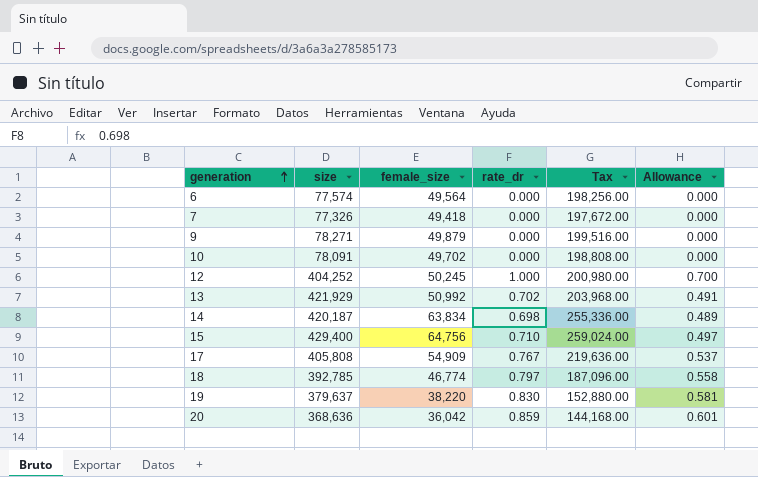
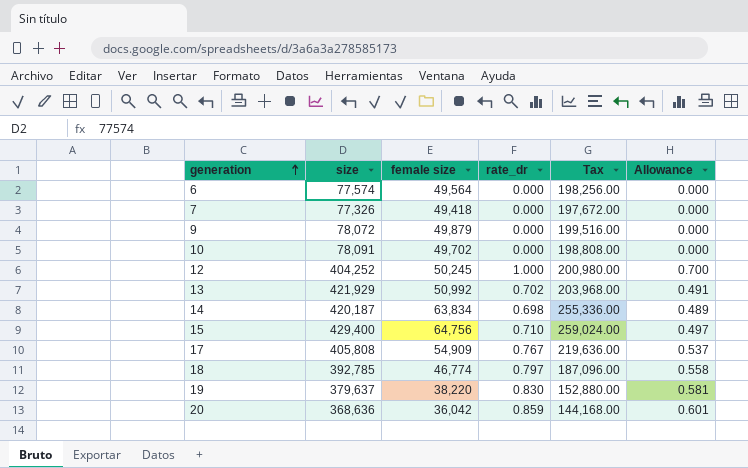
column name: female_size -> female size
9 | size: 78,271 -> 78,072

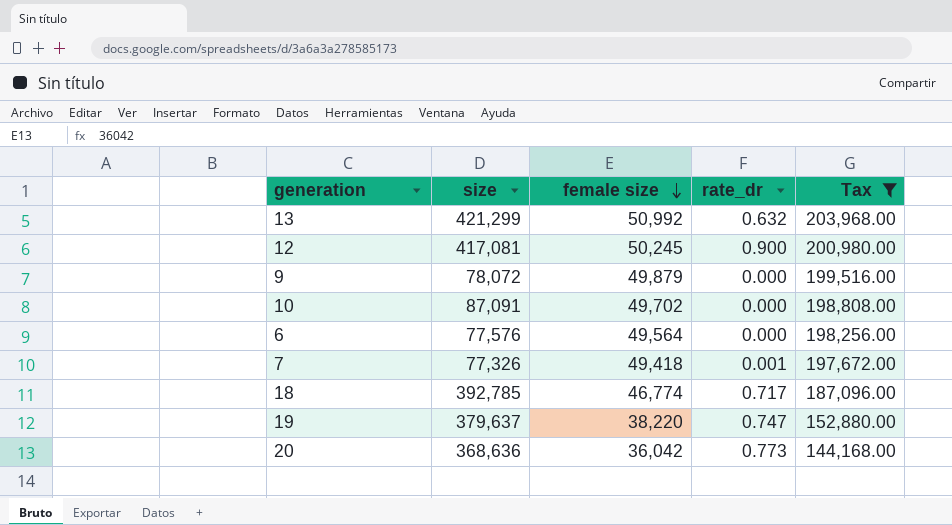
filter: none -> Tax <= 203,968.00
row order: generation ascending -> female size descending
column Allowance | formula: [rate_dr] * 0.7 -> none
13 | size: 421,929 -> 421,299
13 | rate_dr: 0.702 -> 0.632
12 | size: 404,252 -> 417,081
12 | rate_dr: 1.000 -> 0.900
10 | size: 78,091 -> 87,091
6 | size: 77,574 -> 77,576
7 | rate_dr: 0.000 -> 0.001
18 | rate_dr: 0.797 -> 0.717
19 | rate_dr: 0.830 -> 0.747
20 | rate_dr: 0.859 -> 0.773

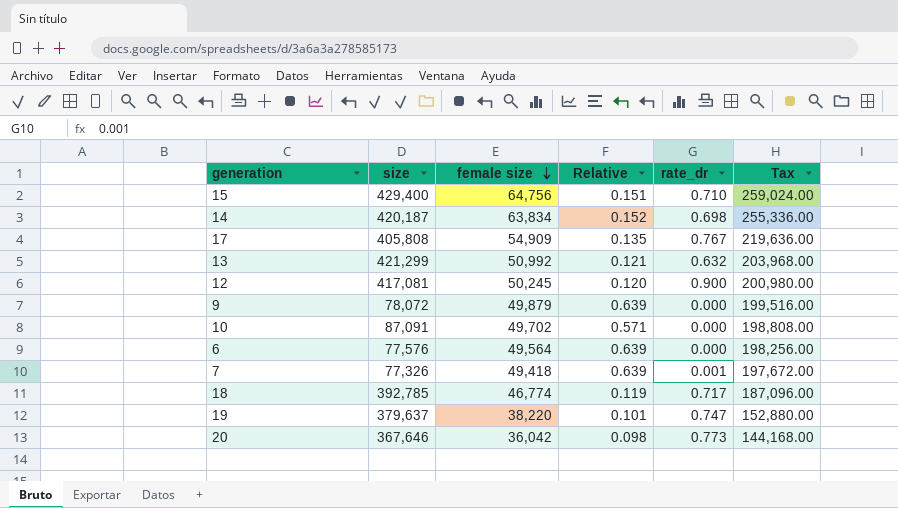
filter: Tax <= 203,968.00 -> none
column Relative | formula: none -> [female size] / [size]
20 | size: 368,636 -> 367,646

